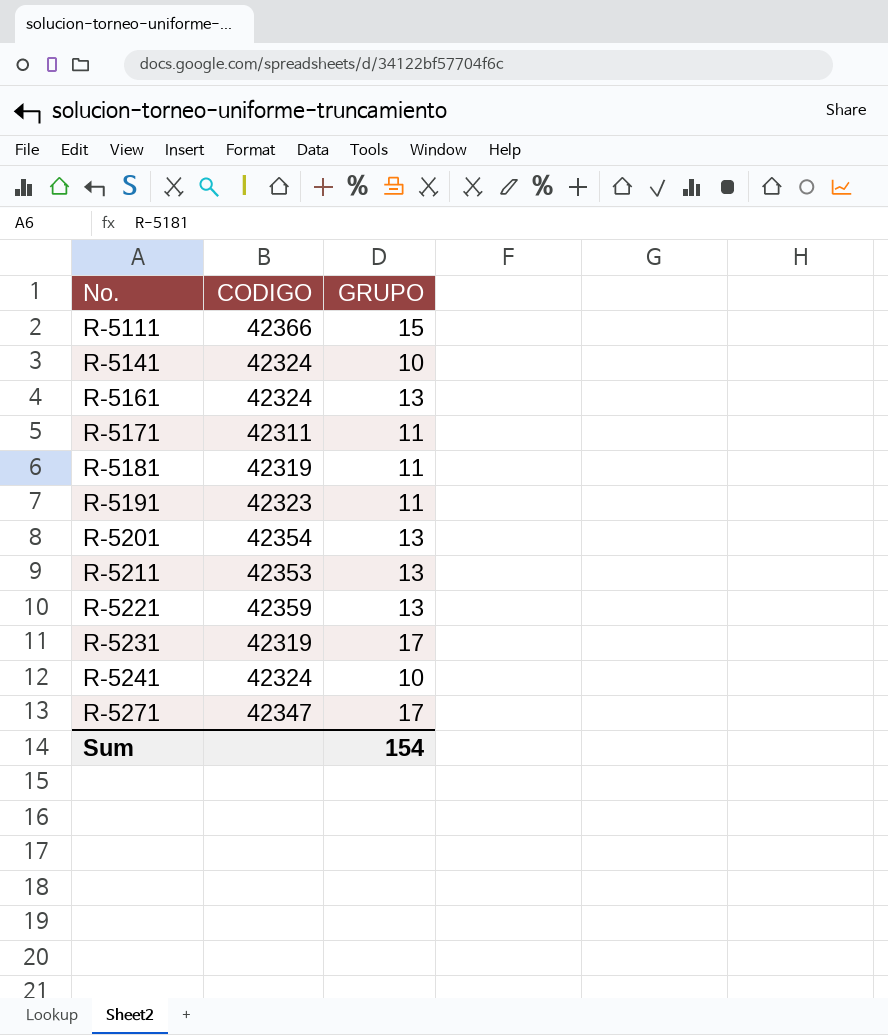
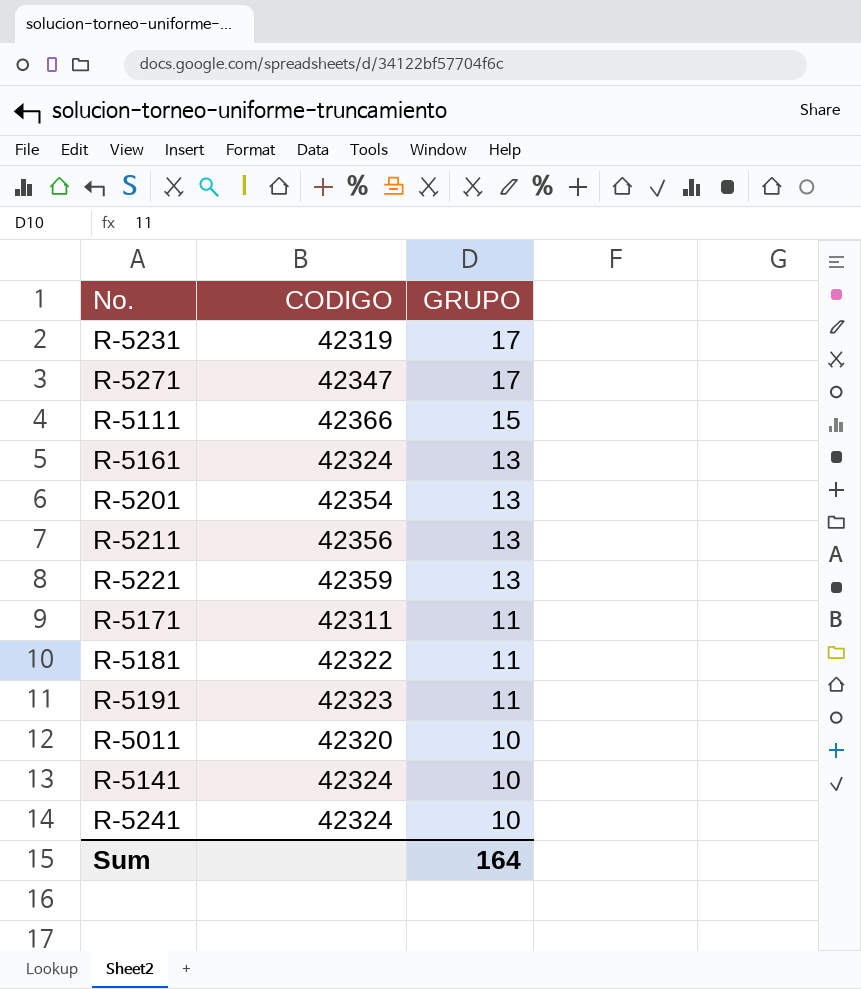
row order: No. ascending -> GRUPO descending
R-5211 | CODIGO: 42353 -> 42356
R-5181 | CODIGO: 42319 -> 42322
row R-5011: none -> 42320 | 10
Sum | GRUPO: 154 -> 164

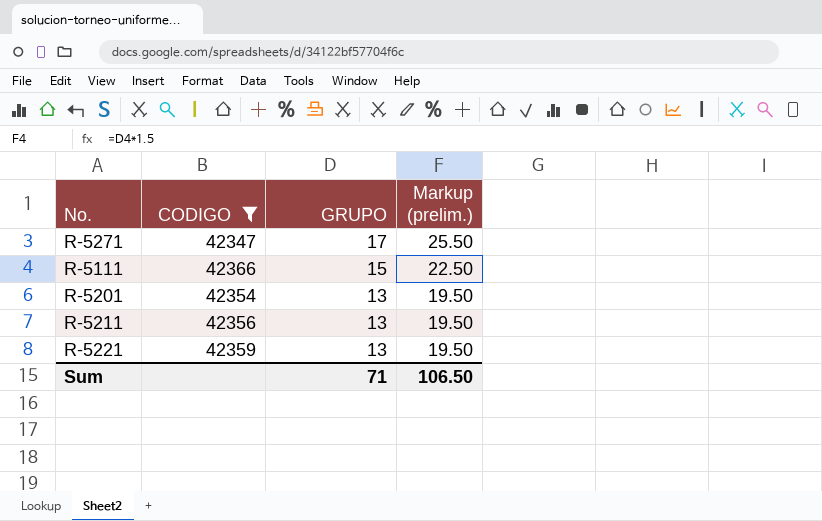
filter: none -> CODIGO >= 42347
column Markup (prelim.) | formula: none -> [GRUPO] * 1.5
Sum | GRUPO: 164 -> 71

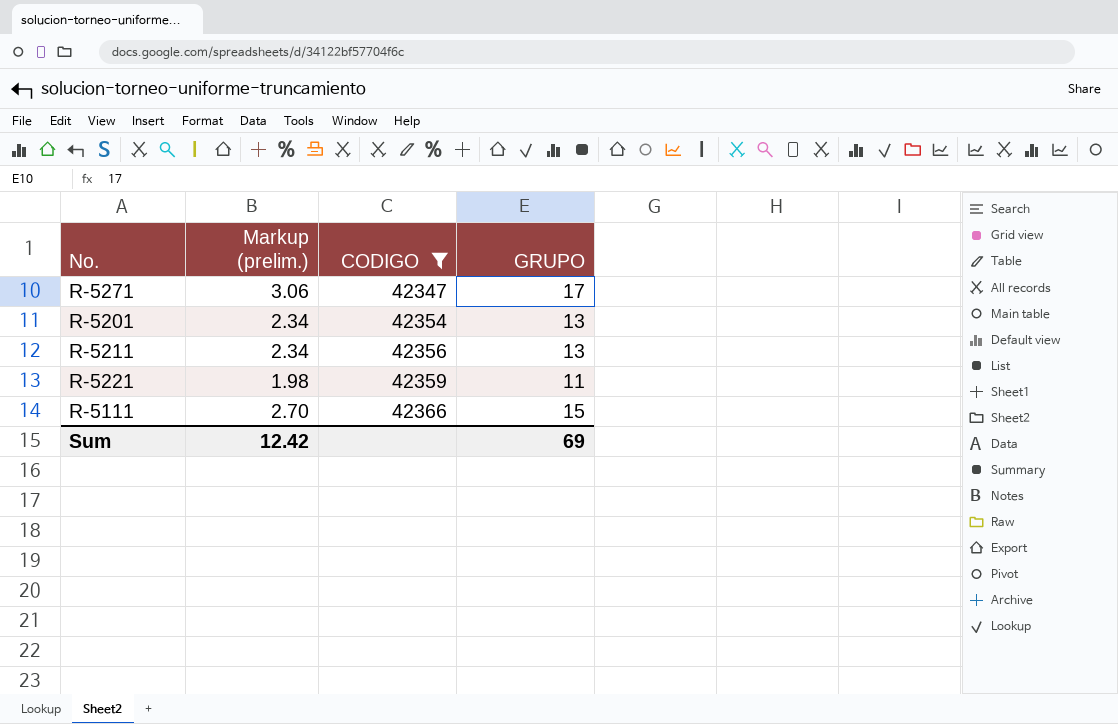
row order: GRUPO descending -> CODIGO ascending
column Markup (prelim.) | formula: [GRUPO] * 1.5 -> [GRUPO] * 0.18
column Markup (prelim.) | position: 4 -> 2
R-5221 | GRUPO: 13 -> 11
Sum | Markup (prelim.): 106.50 -> 12.42
Sum | GRUPO: 71 -> 69

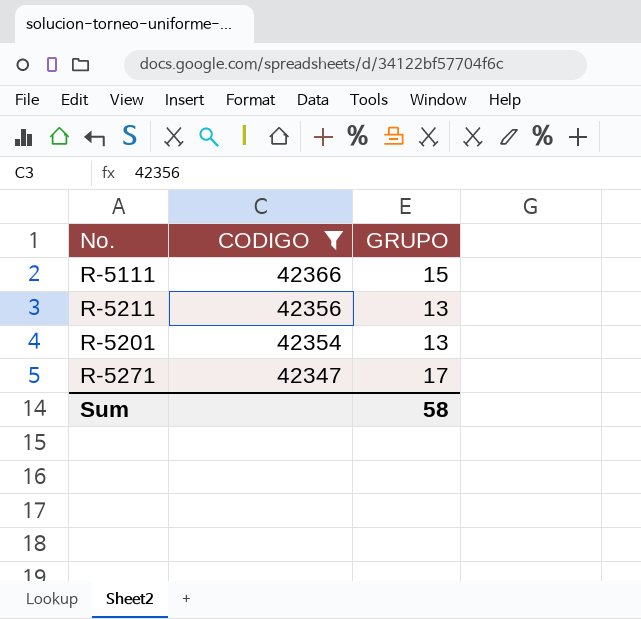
row order: CODIGO ascending -> CODIGO descending
column Markup (prelim.) | formula: [GRUPO] * 0.18 -> none
row R-5221: 1.98 | 42359 | 11 -> none
Sum | GRUPO: 69 -> 58

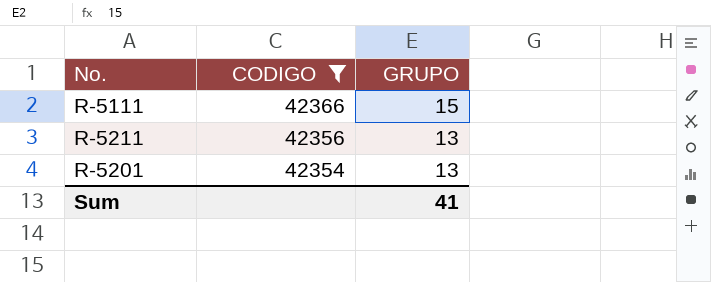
row R-5271: 42347 | 17 -> none
Sum | GRUPO: 58 -> 41

